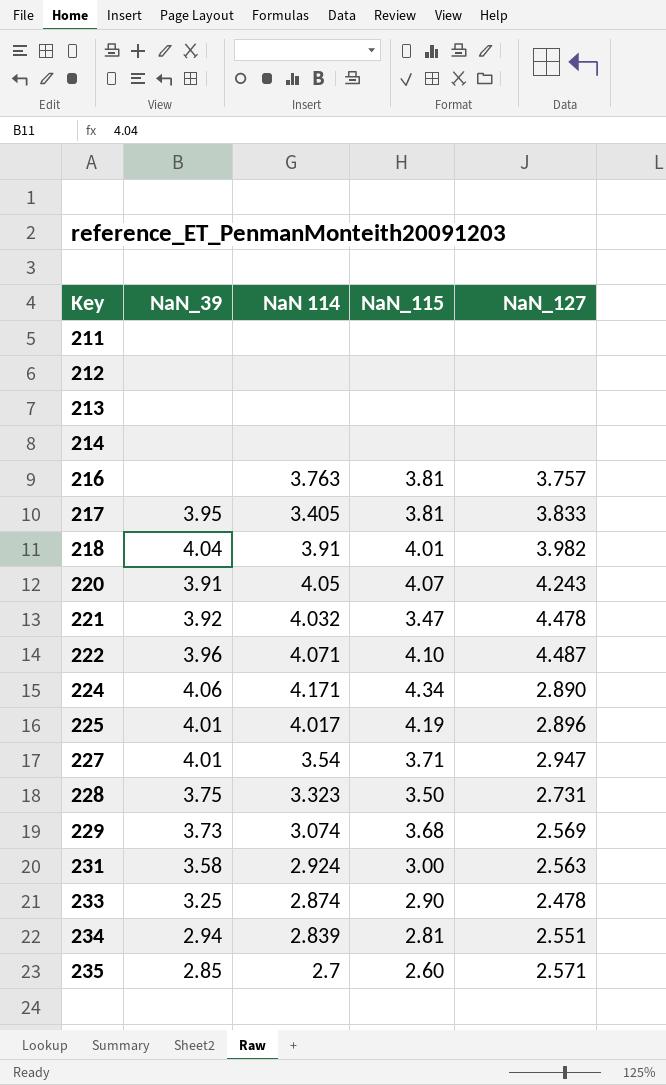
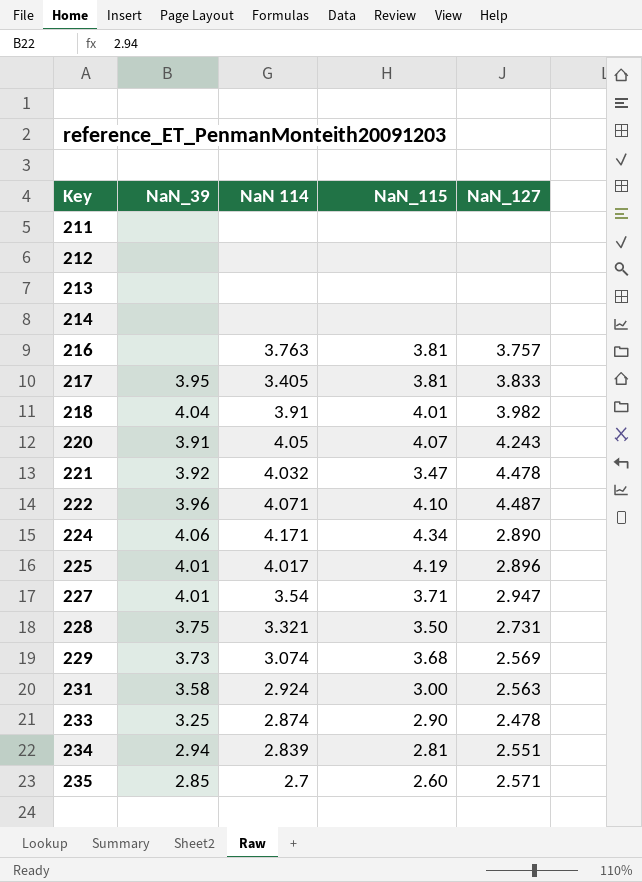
228 | NaN 114: 3.323 -> 3.321

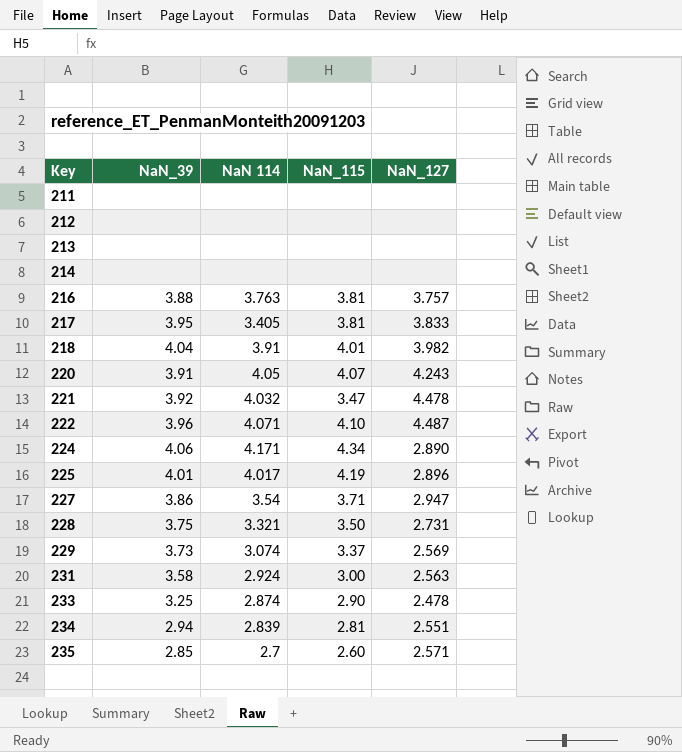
216 | NaN_39: none -> 3.88
227 | NaN_39: 4.01 -> 3.86
229 | NaN_115: 3.68 -> 3.37

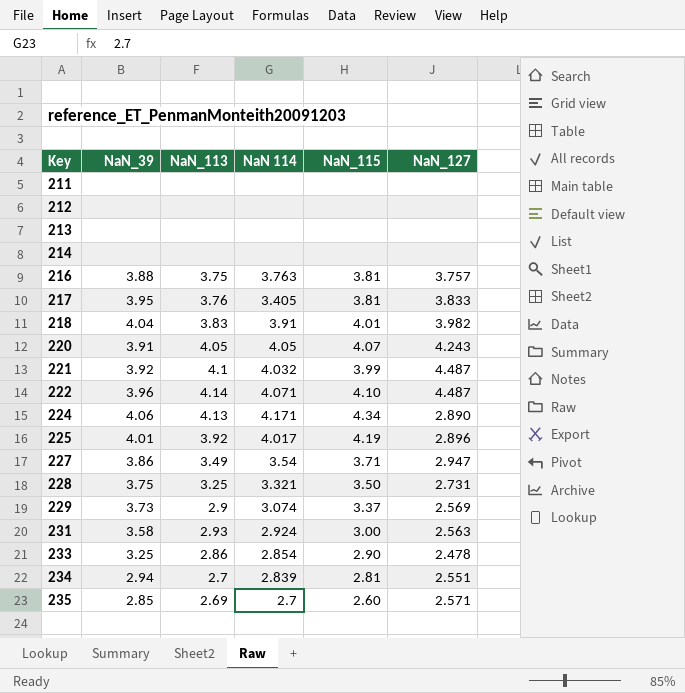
column NaN_113 | position: none -> 3
221 | NaN_115: 3.47 -> 3.99
221 | NaN_127: 4.478 -> 4.487
233 | NaN 114: 2.874 -> 2.854

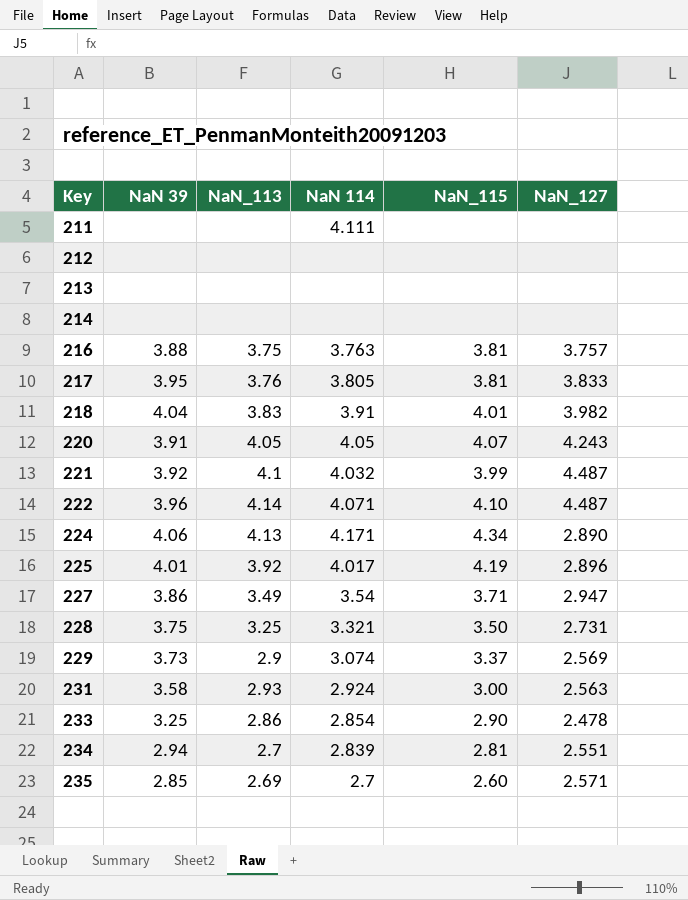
column name: NaN_39 -> NaN 39
211 | NaN 114: none -> 4.111
217 | NaN 114: 3.405 -> 3.805

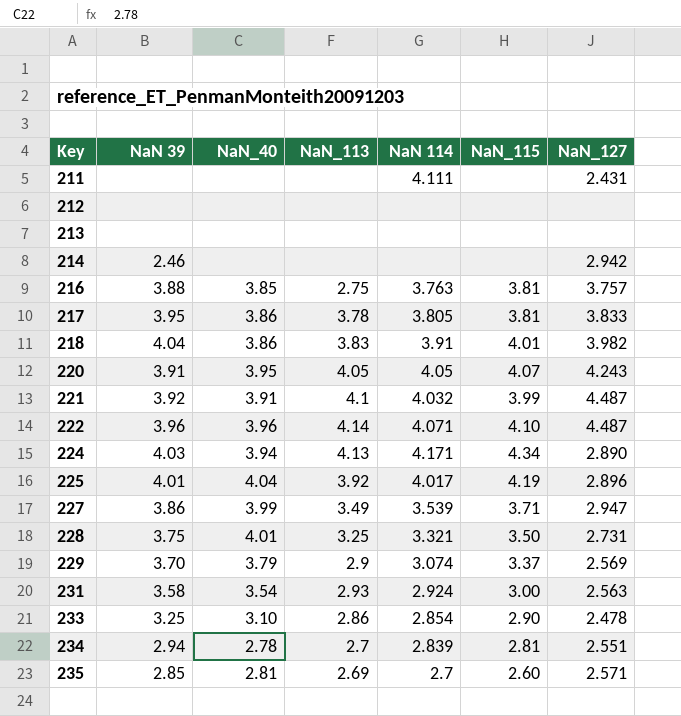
column NaN_40 | position: none -> 3
211 | NaN_127: none -> 2.431
214 | NaN 39: none -> 2.46
214 | NaN_127: none -> 2.942
216 | NaN_113: 3.75 -> 2.75
217 | NaN_113: 3.76 -> 3.78
224 | NaN 39: 4.06 -> 4.03
227 | NaN 114: 3.54 -> 3.539
229 | NaN 39: 3.73 -> 3.70

